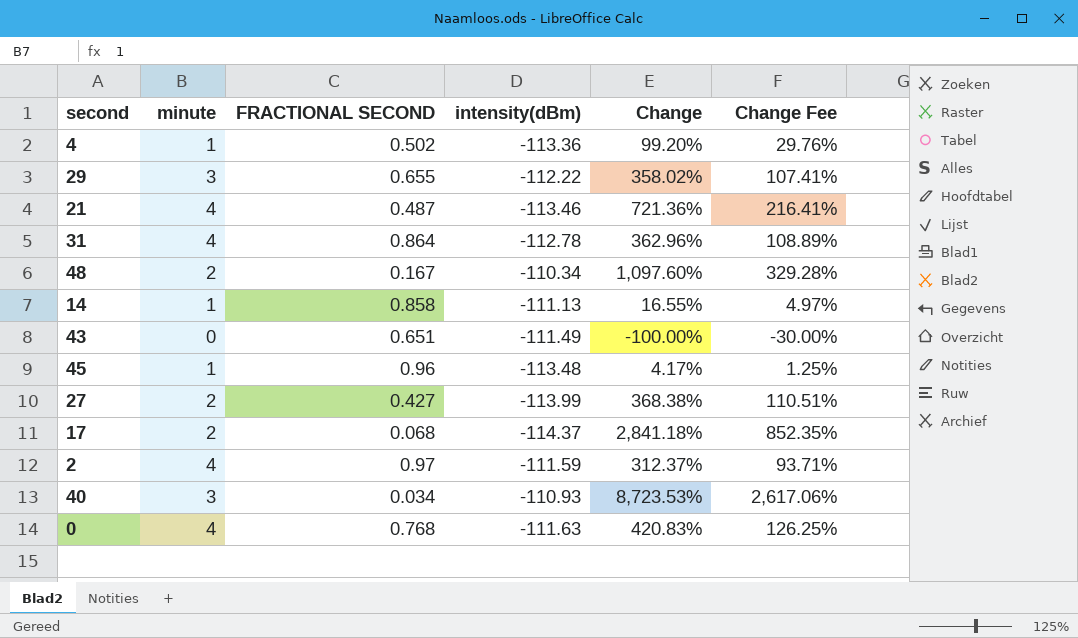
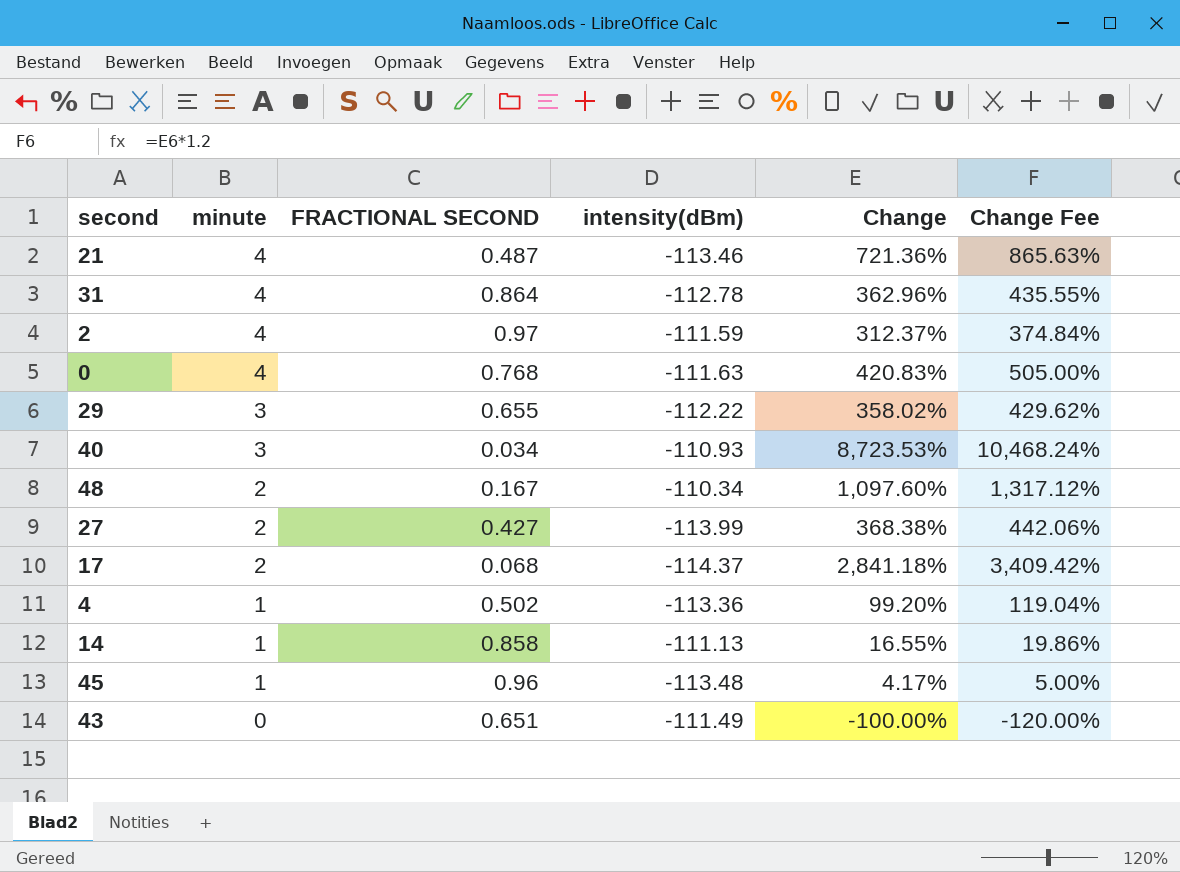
row order: none -> minute descending
column Change Fee | formula: [Change] * 0.3 -> [Change] * 1.2

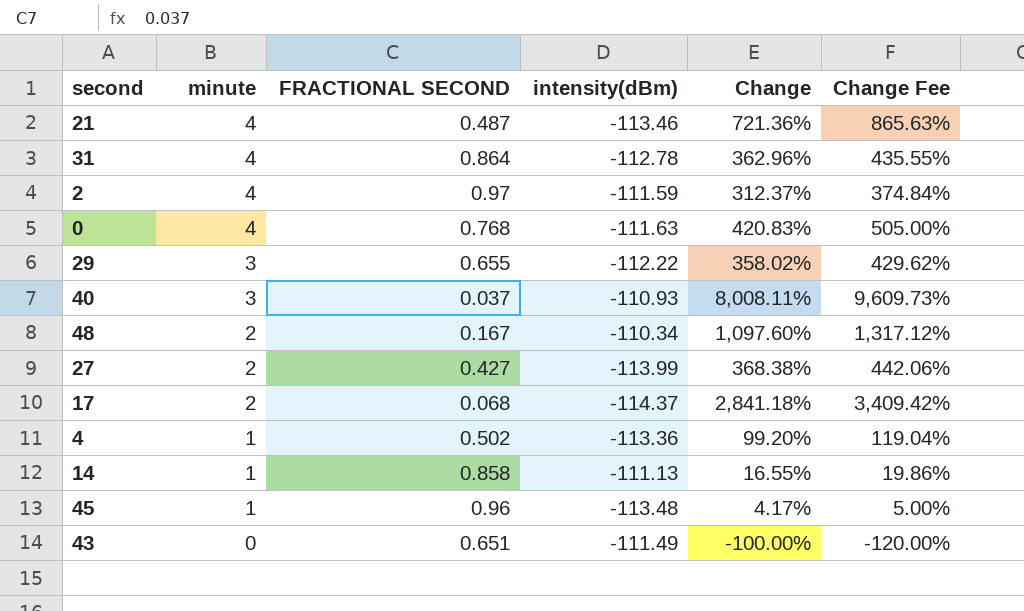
40 | FRACTIONAL SECOND: 0.034 -> 0.037
40 | Change: 8,723.53% -> 8,008.11%
40 | Change Fee: 10,468.24% -> 9,609.73%

